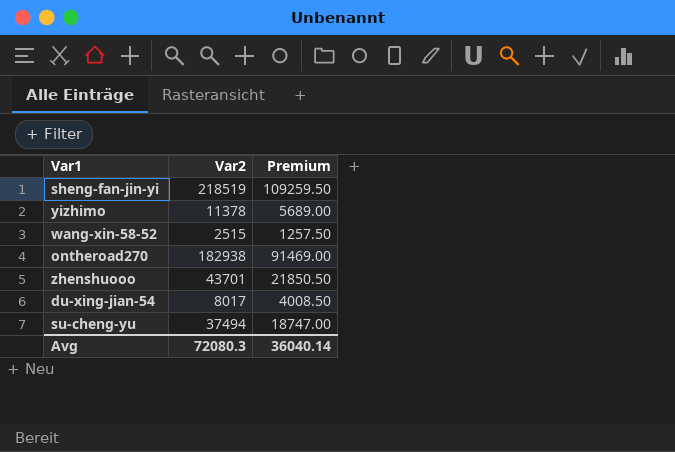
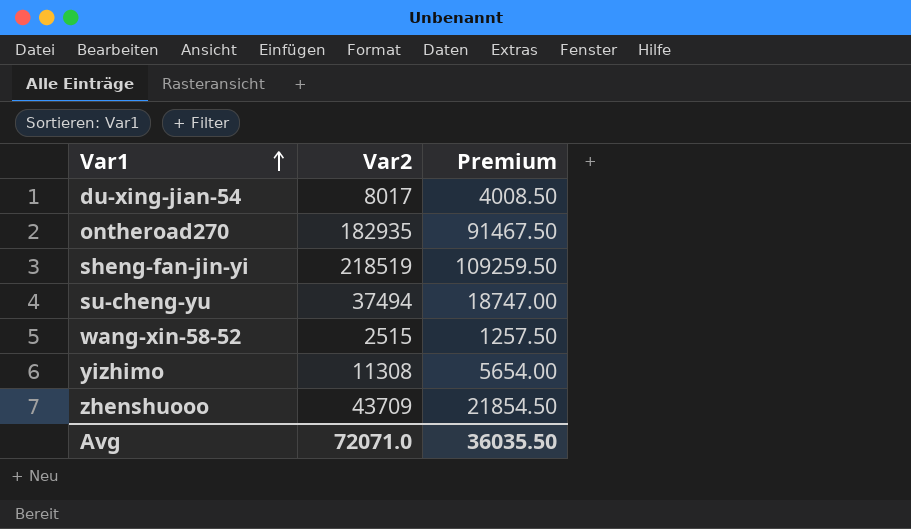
row order: none -> Var1 ascending
ontheroad270 | Var2: 182938 -> 182935
ontheroad270 | Premium: 91469.00 -> 91467.50
yizhimo | Var2: 11378 -> 11308
yizhimo | Premium: 5689.00 -> 5654.00
zhenshuooo | Var2: 43701 -> 43709
zhenshuooo | Premium: 21850.50 -> 21854.50
Avg | Var2: 72080.3 -> 72071.0
Avg | Premium: 36040.14 -> 36035.50

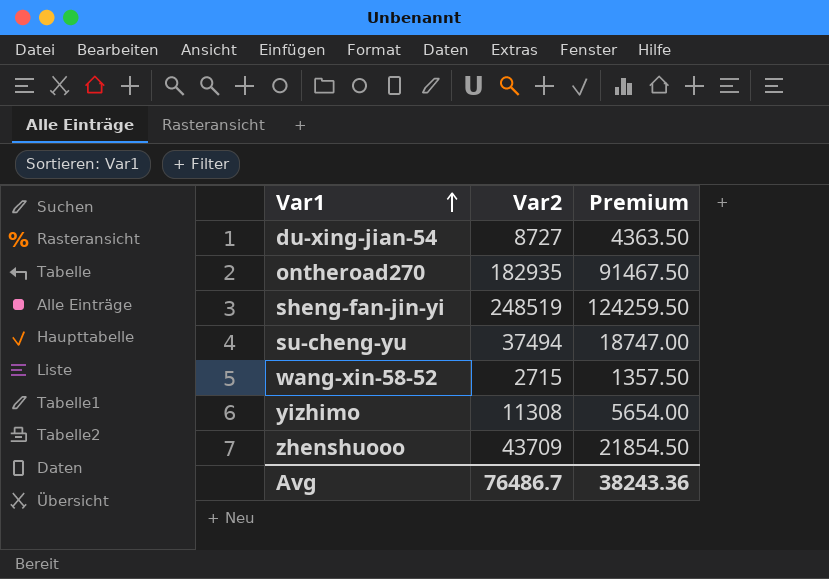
du-xing-jian-54 | Var2: 8017 -> 8727
du-xing-jian-54 | Premium: 4008.50 -> 4363.50
sheng-fan-jin-yi | Var2: 218519 -> 248519
sheng-fan-jin-yi | Premium: 109259.50 -> 124259.50
wang-xin-58-52 | Var2: 2515 -> 2715
wang-xin-58-52 | Premium: 1257.50 -> 1357.50
Avg | Var2: 72071.0 -> 76486.7
Avg | Premium: 36035.50 -> 38243.36

